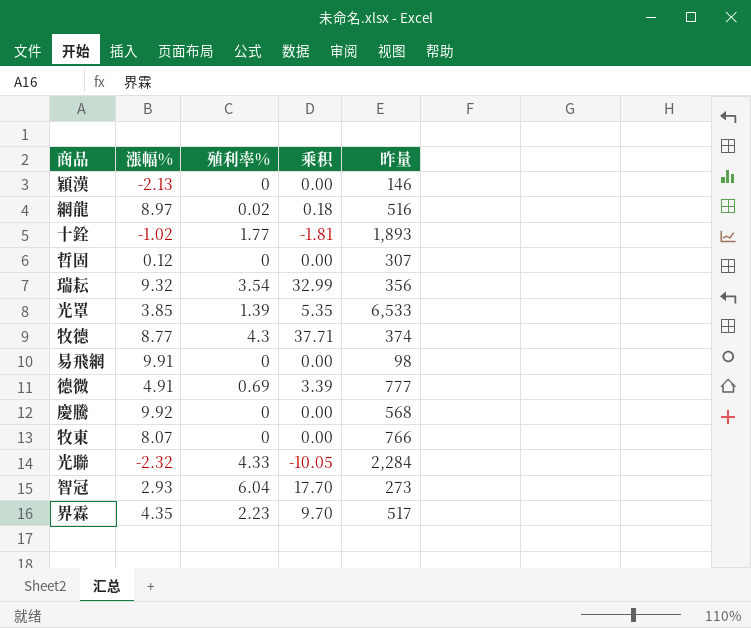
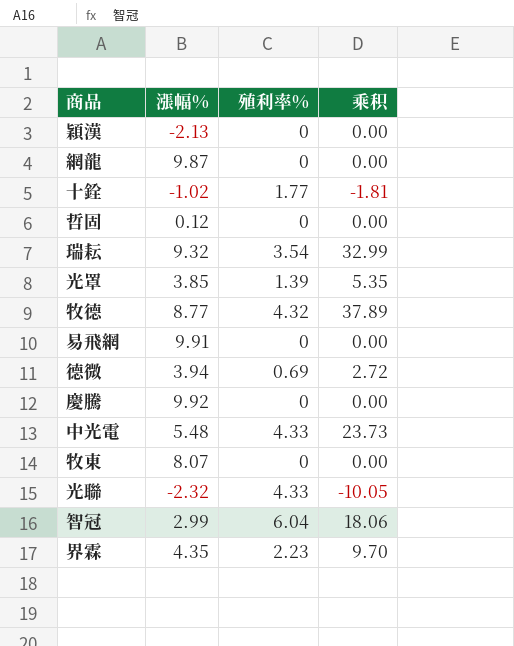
column 昨量 | position: 5 -> none
網龍 | 漲幅%: 8.97 -> 9.87
網龍 | 殖利率%: 0.02 -> 0
網龍 | 乘积: 0.18 -> 0.00
牧德 | 殖利率%: 4.3 -> 4.32
牧德 | 乘积: 37.71 -> 37.89
德微 | 漲幅%: 4.91 -> 3.94
德微 | 乘积: 3.39 -> 2.72
row 中光電: none -> 5.48 | 4.33 | 23.73
智冠 | 漲幅%: 2.93 -> 2.99
智冠 | 乘积: 17.70 -> 18.06

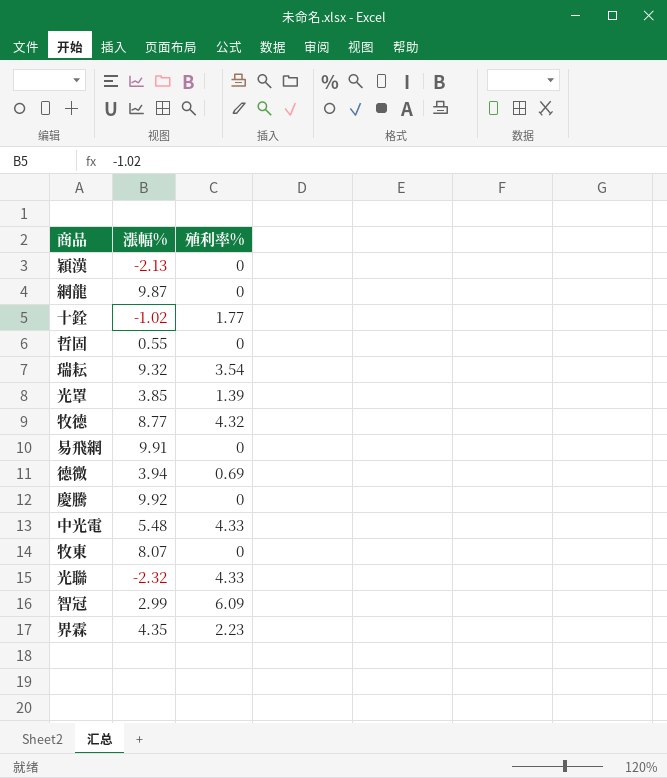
column 乘积 | formula: [漲幅%] * [殖利率%] -> none
哲固 | 漲幅%: 0.12 -> 0.55
智冠 | 殖利率%: 6.04 -> 6.09

